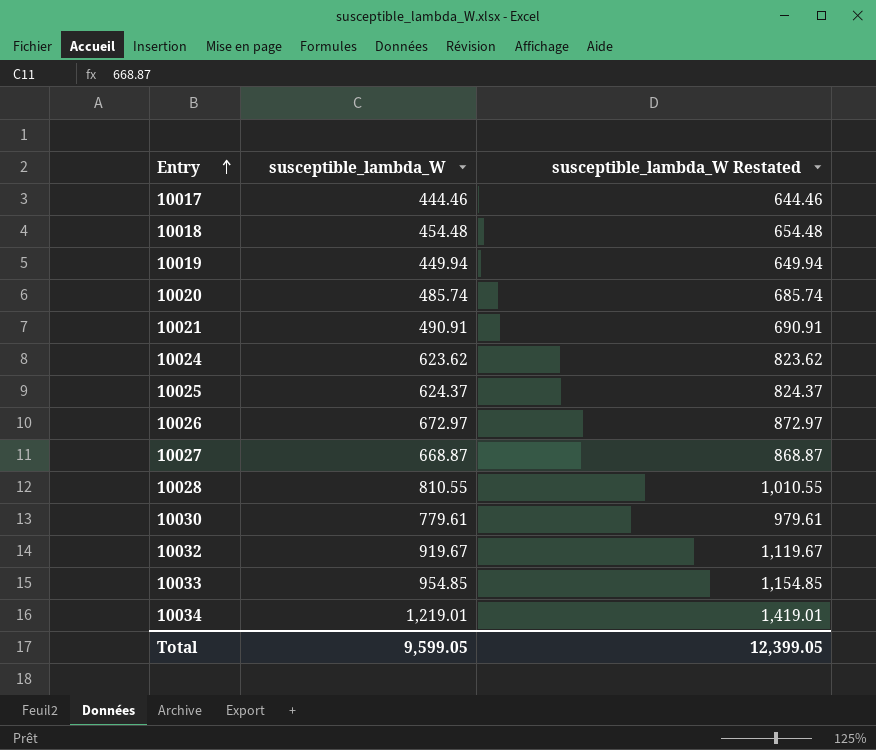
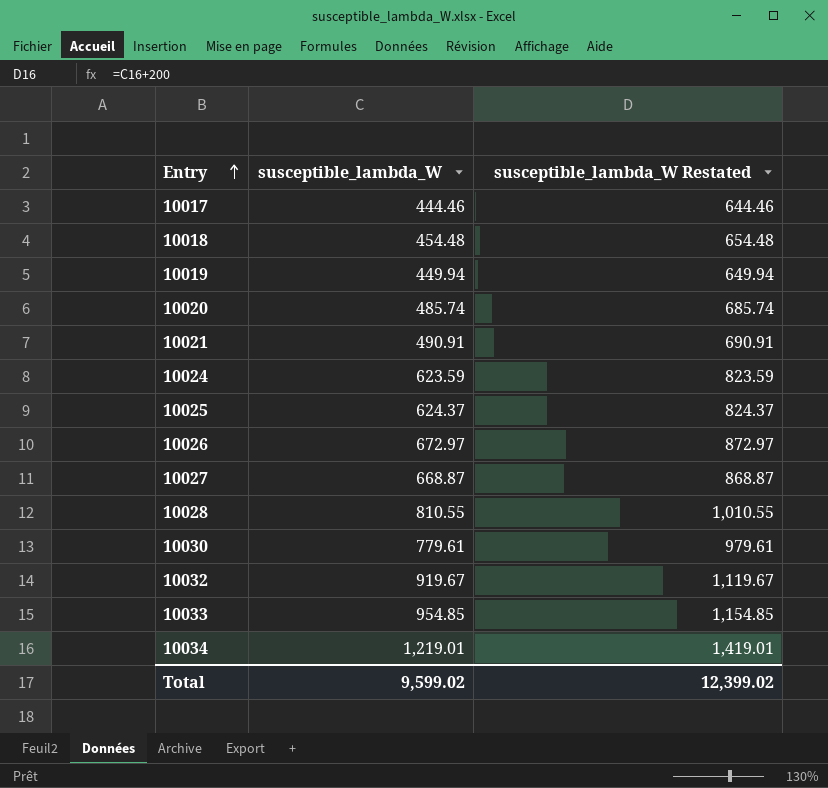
10024 | susceptible_lambda_W: 623.62 -> 623.59
10024 | susceptible_lambda_W Restated: 823.62 -> 823.59
Total | susceptible_lambda_W: 9,599.05 -> 9,599.02
Total | susceptible_lambda_W Restated: 12,399.05 -> 12,399.02

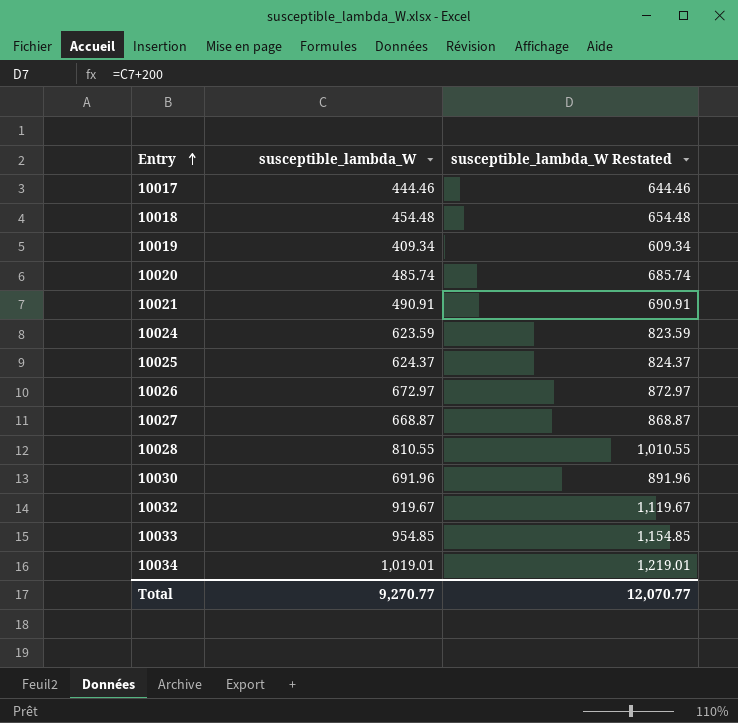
10019 | susceptible_lambda_W: 449.94 -> 409.34
10019 | susceptible_lambda_W Restated: 649.94 -> 609.34
10030 | susceptible_lambda_W: 779.61 -> 691.96
10030 | susceptible_lambda_W Restated: 979.61 -> 891.96
10034 | susceptible_lambda_W: 1,219.01 -> 1,019.01
10034 | susceptible_lambda_W Restated: 1,419.01 -> 1,219.01
Total | susceptible_lambda_W: 9,599.02 -> 9,270.77
Total | susceptible_lambda_W Restated: 12,399.02 -> 12,070.77

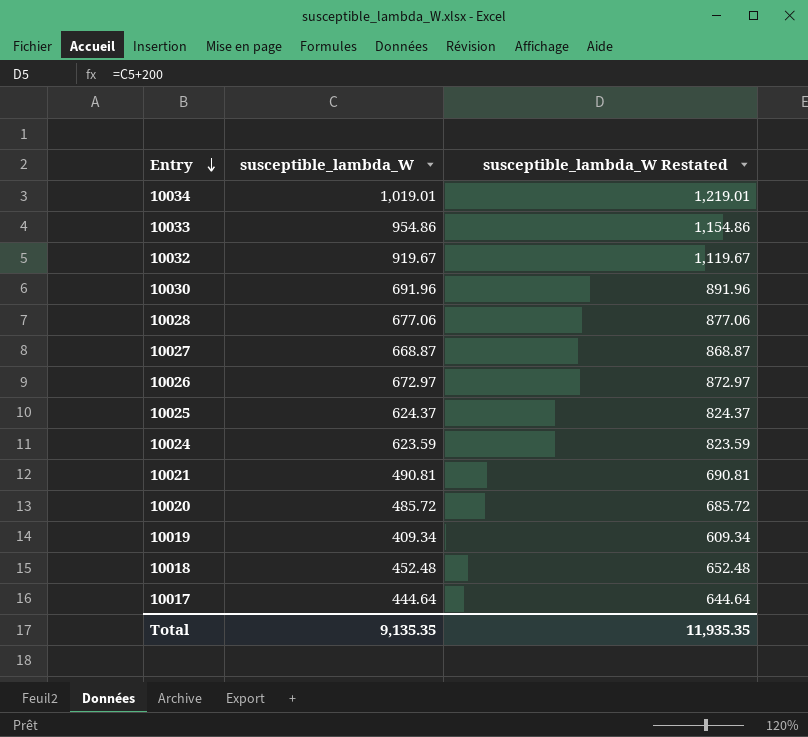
row order: Entry ascending -> Entry descending
10033 | susceptible_lambda_W: 954.85 -> 954.86
10033 | susceptible_lambda_W Restated: 1,154.85 -> 1,154.86
10028 | susceptible_lambda_W: 810.55 -> 677.06
10028 | susceptible_lambda_W Restated: 1,010.55 -> 877.06
10021 | susceptible_lambda_W: 490.91 -> 490.81
10021 | susceptible_lambda_W Restated: 690.91 -> 690.81
10020 | susceptible_lambda_W: 485.74 -> 485.72
10020 | susceptible_lambda_W Restated: 685.74 -> 685.72
10018 | susceptible_lambda_W: 454.48 -> 452.48
10018 | susceptible_lambda_W Restated: 654.48 -> 652.48
10017 | susceptible_lambda_W: 444.46 -> 444.64
10017 | susceptible_lambda_W Restated: 644.46 -> 644.64
Total | susceptible_lambda_W: 9,270.77 -> 9,135.35
Total | susceptible_lambda_W Restated: 12,070.77 -> 11,935.35

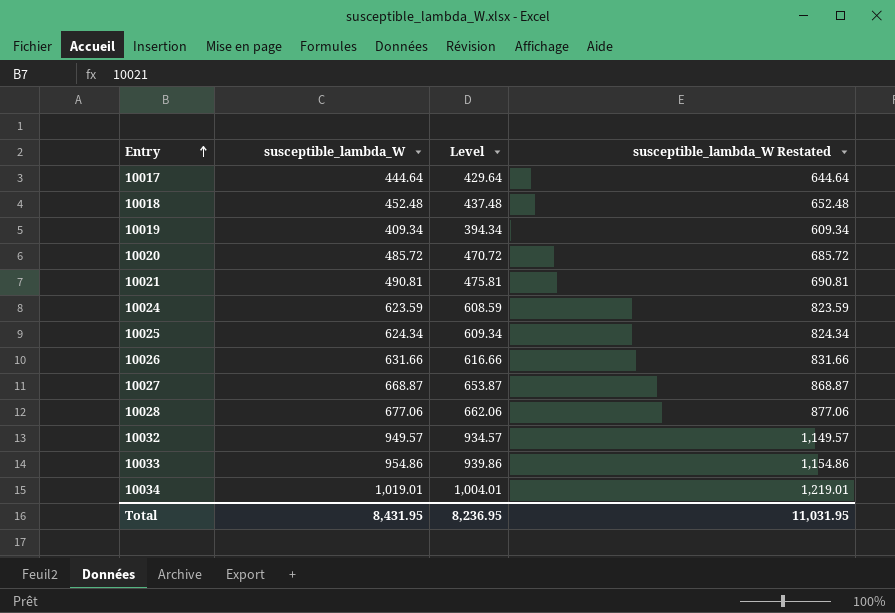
row order: Entry descending -> Entry ascending
column Level | formula: none -> [susceptible_lambda_W] - 15
row 10030: 691.96 | 891.96 -> none
10025 | susceptible_lambda_W: 624.37 -> 624.34
10025 | susceptible_lambda_W Restated: 824.37 -> 824.34
10026 | susceptible_lambda_W: 672.97 -> 631.66
10026 | susceptible_lambda_W Restated: 872.97 -> 831.66
10032 | susceptible_lambda_W: 919.67 -> 949.57
10032 | susceptible_lambda_W Restated: 1,119.67 -> 1,149.57
Total | susceptible_lambda_W: 9,135.35 -> 8,431.95
Total | susceptible_lambda_W Restated: 11,935.35 -> 11,031.95

